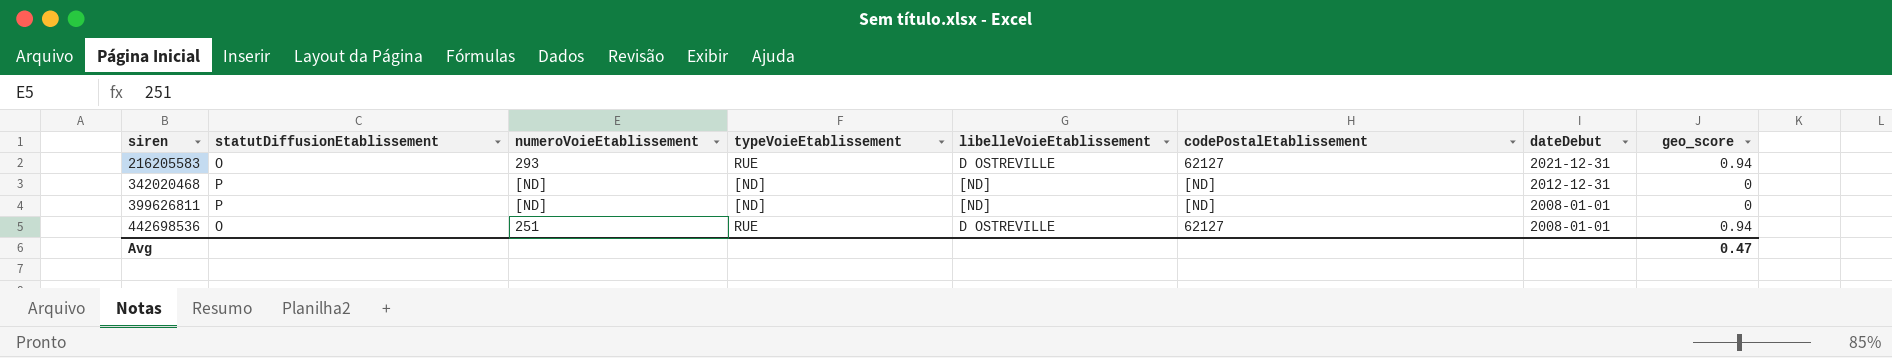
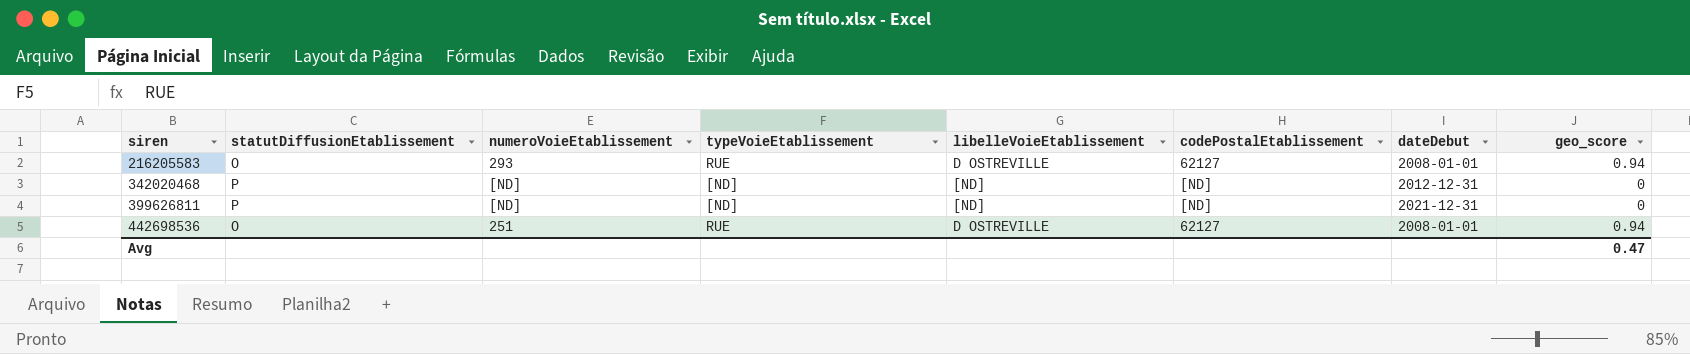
216205583 | dateDebut: 2021-12-31 -> 2008-01-01
399626811 | dateDebut: 2008-01-01 -> 2021-12-31

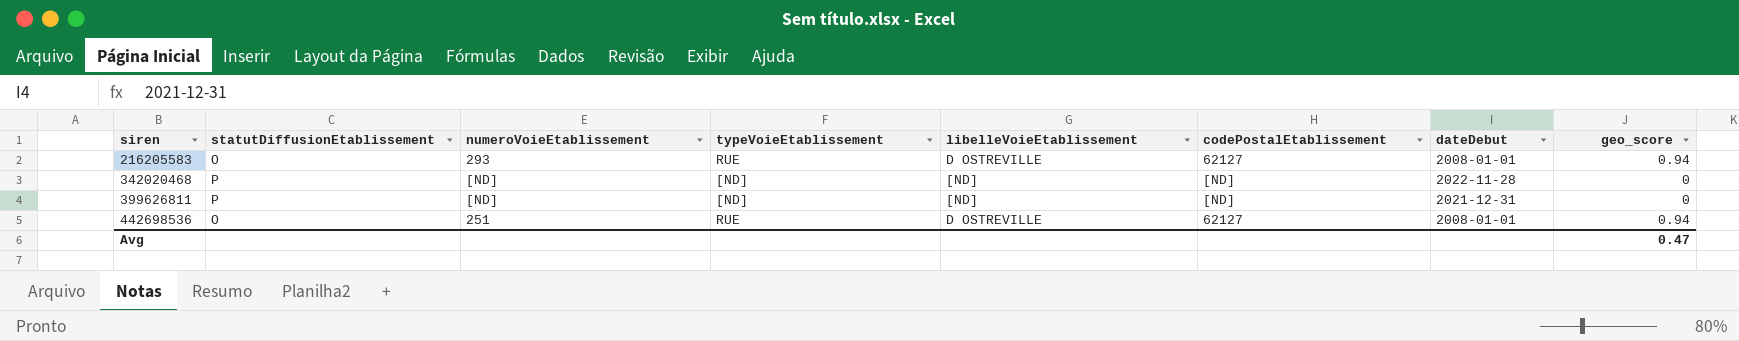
342020468 | dateDebut: 2012-12-31 -> 2022-11-28

